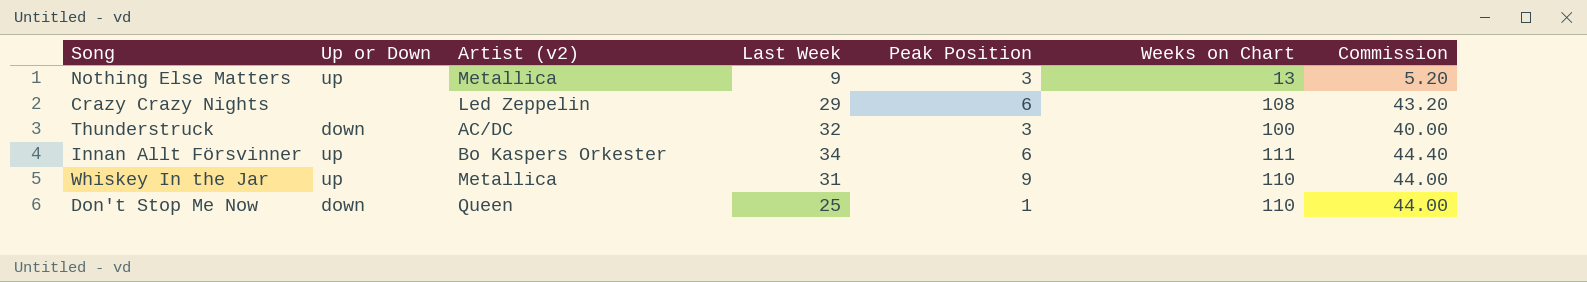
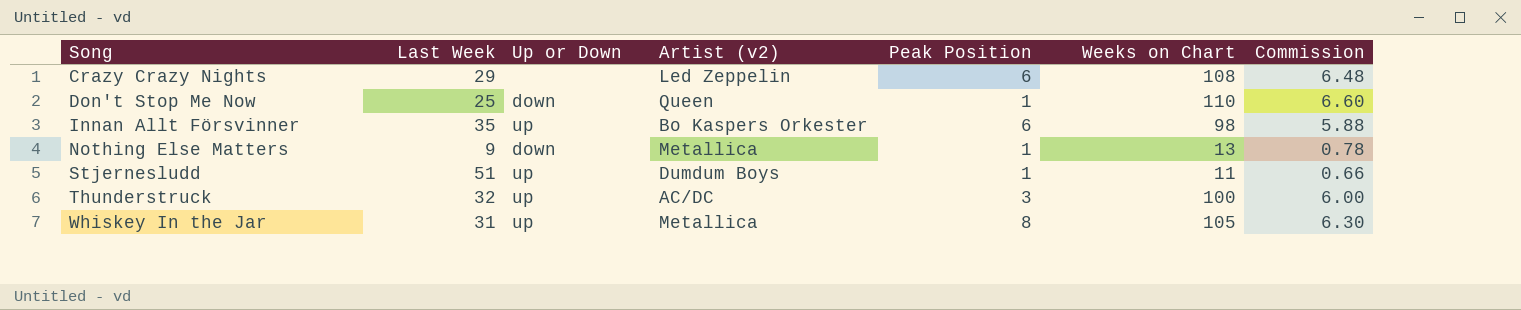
row order: none -> Song ascending
column Last Week | position: 4 -> 2
column Commission | formula: [Weeks on Chart] * 0.4 -> [Weeks on Chart] * 0.06
Innan Allt Försvinner | Last Week: 34 -> 35
Innan Allt Försvinner | Weeks on Chart: 111 -> 98
Nothing Else Matters | Up or Down: up -> down
Nothing Else Matters | Peak Position: 3 -> 1
row Stjernesludd: none -> 51 | up | Dumdum Boys | 1 | 11 | 0.66
Thunderstruck | Up or Down: down -> up
Whiskey In the Jar | Peak Position: 9 -> 8
Whiskey In the Jar | Weeks on Chart: 110 -> 105

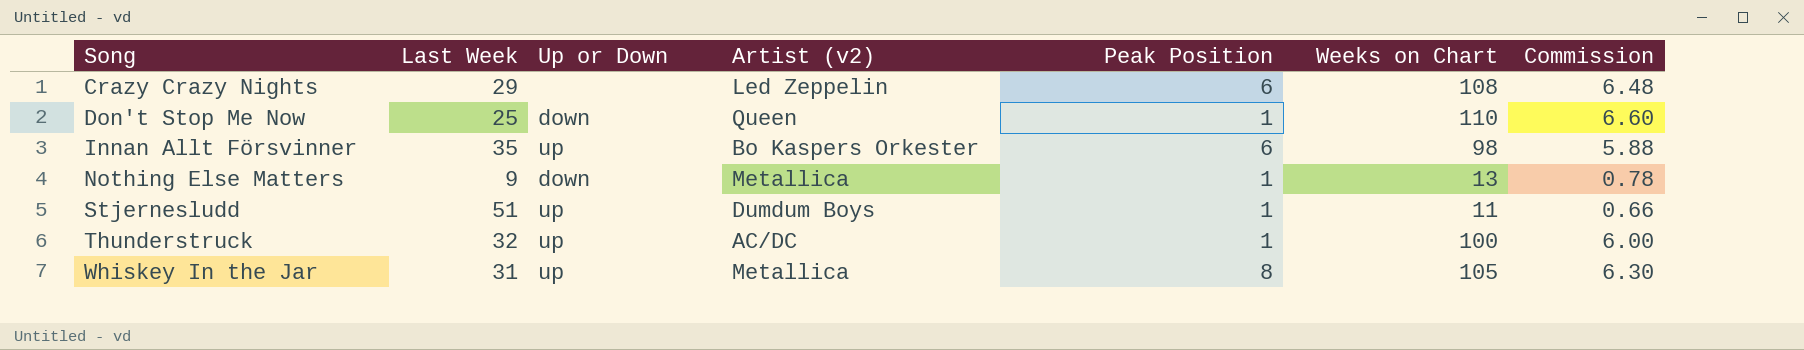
Thunderstruck | Peak Position: 3 -> 1

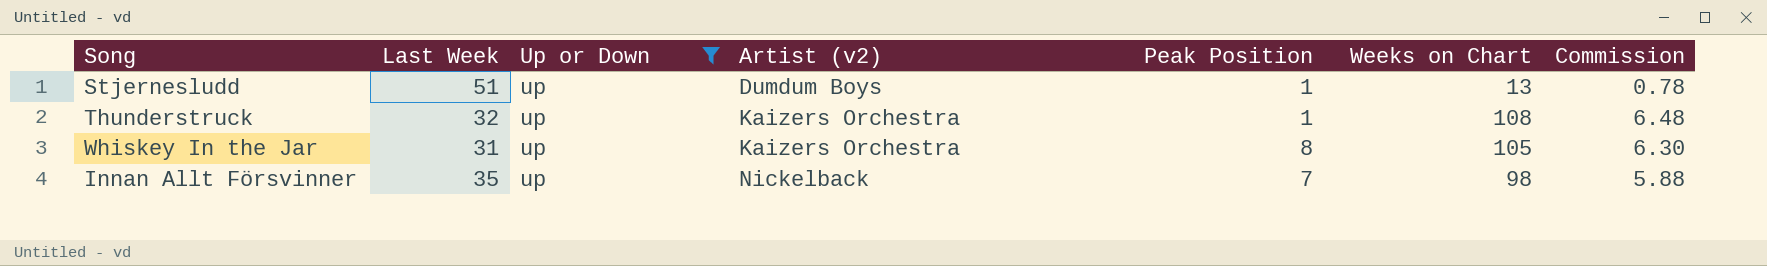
filter: none -> Up or Down = up
row order: Song ascending -> Artist (v2) ascending
Stjernesludd | Weeks on Chart: 11 -> 13
Stjernesludd | Commission: 0.66 -> 0.78
Thunderstruck | Artist (v2): AC/DC -> Kaizers Orchestra
Thunderstruck | Weeks on Chart: 100 -> 108
Thunderstruck | Commission: 6.00 -> 6.48
Whiskey In the Jar | Artist (v2): Metallica -> Kaizers Orchestra
Innan Allt Försvinner | Artist (v2): Bo Kaspers Orkester -> Nickelback
Innan Allt Försvinner | Peak Position: 6 -> 7

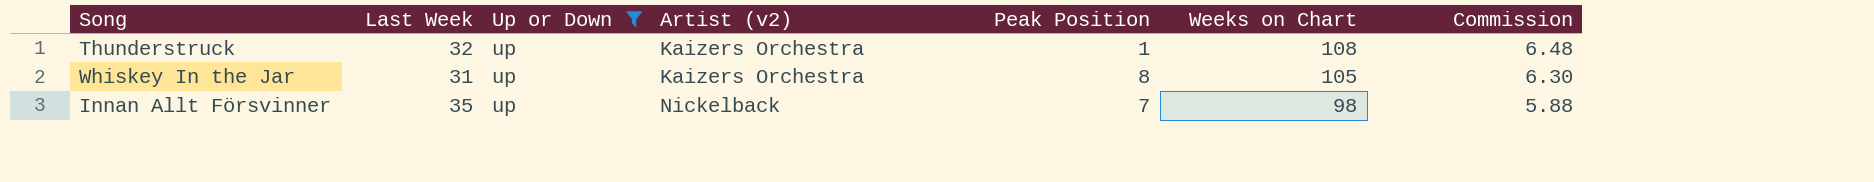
row Stjernesludd: 51 | up | Dumdum Boys | 1 | 13 | 0.78 -> none

